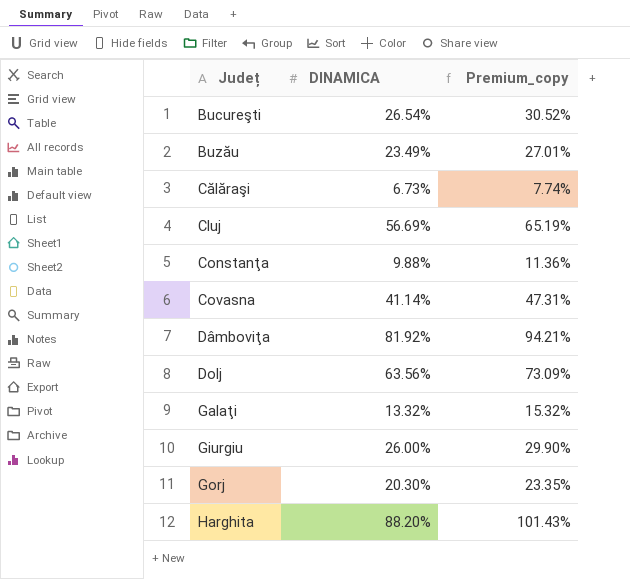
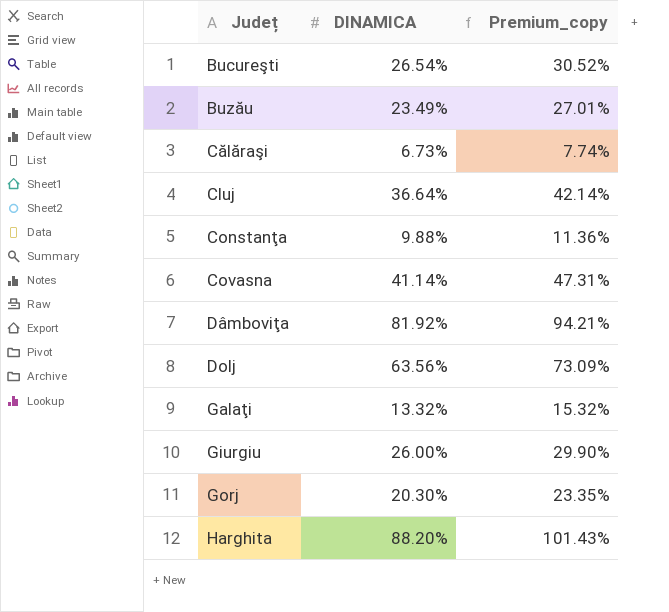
Cluj | DINAMICA: 56.69% -> 36.64%
Cluj | Premium_copy: 65.19% -> 42.14%

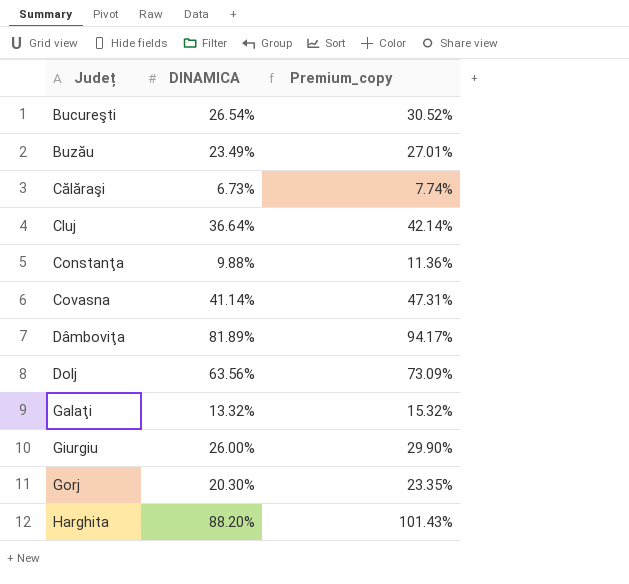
Dâmboviţa | DINAMICA: 81.92% -> 81.89%
Dâmboviţa | Premium_copy: 94.21% -> 94.17%

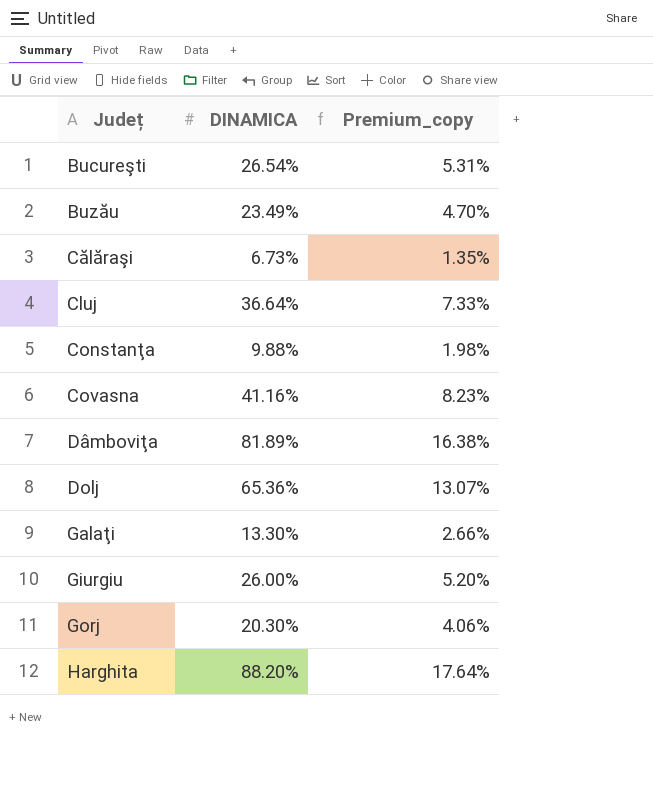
column Premium_copy | formula: [DINAMICA] * 1.15 -> [DINAMICA] * 0.2
Covasna | DINAMICA: 41.14% -> 41.16%
Dolj | DINAMICA: 63.56% -> 65.36%
Galaţi | DINAMICA: 13.32% -> 13.30%

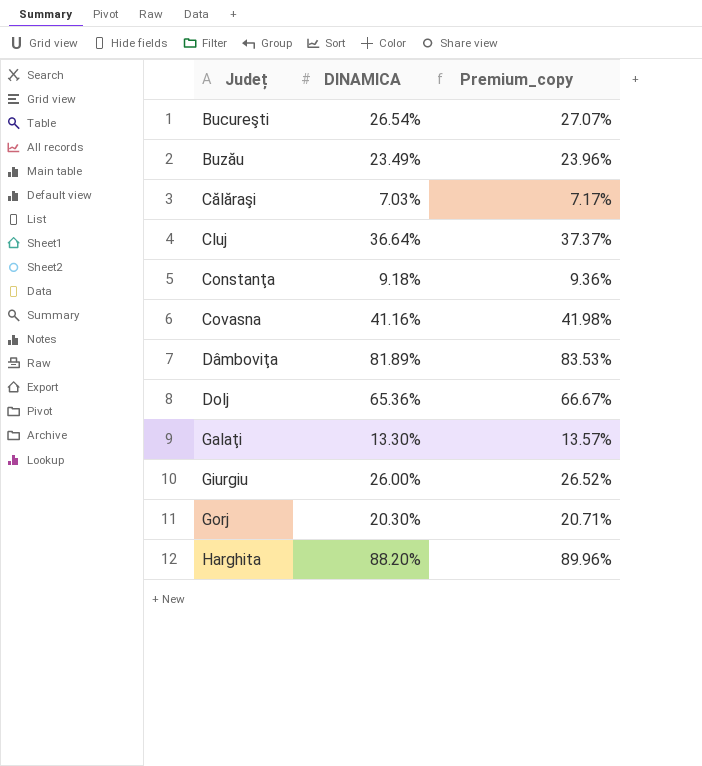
column Premium_copy | formula: [DINAMICA] * 0.2 -> [DINAMICA] * 1.02
Călăraşi | DINAMICA: 6.73% -> 7.03%
Constanţa | DINAMICA: 9.88% -> 9.18%

